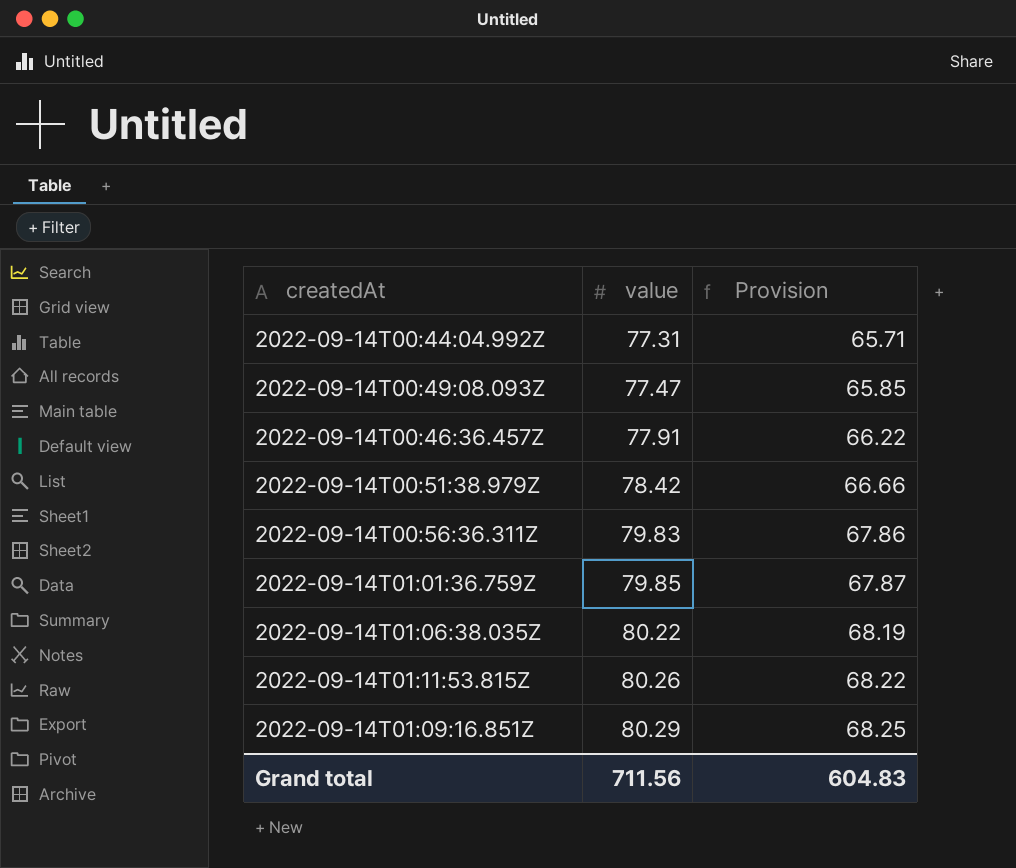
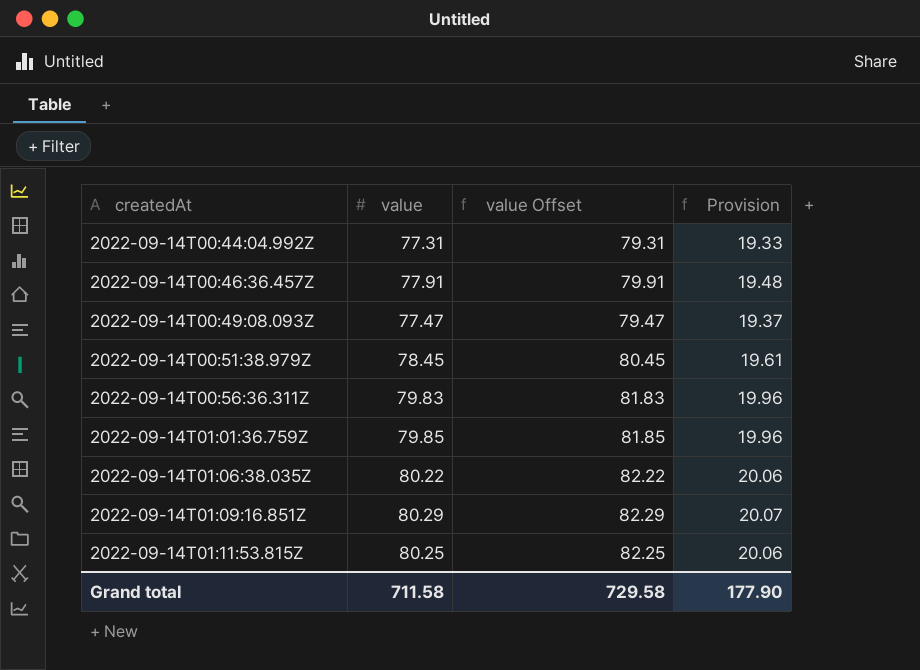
row order: value ascending -> createdAt ascending
column value Offset | formula: none -> [value] + 2
column Provision | formula: [value] * 0.85 -> [value] * 0.25
2022-09-14T00:51:38.979Z | value: 78.42 -> 78.45
2022-09-14T01:11:53.815Z | value: 80.26 -> 80.25
Grand total | value: 711.56 -> 711.58
Grand total | Provision: 604.83 -> 177.90

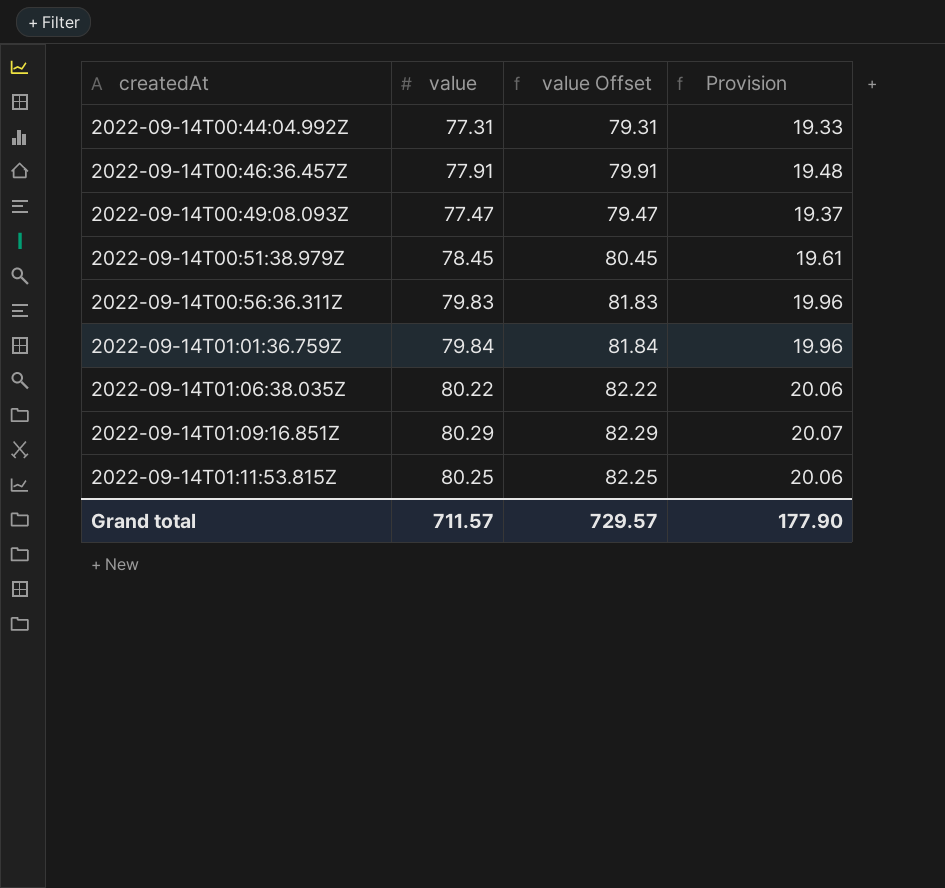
2022-09-14T01:01:36.759Z | value: 79.85 -> 79.84
2022-09-14T01:01:36.759Z | value Offset: 81.85 -> 81.84
Grand total | value: 711.58 -> 711.57
Grand total | value Offset: 729.58 -> 729.57

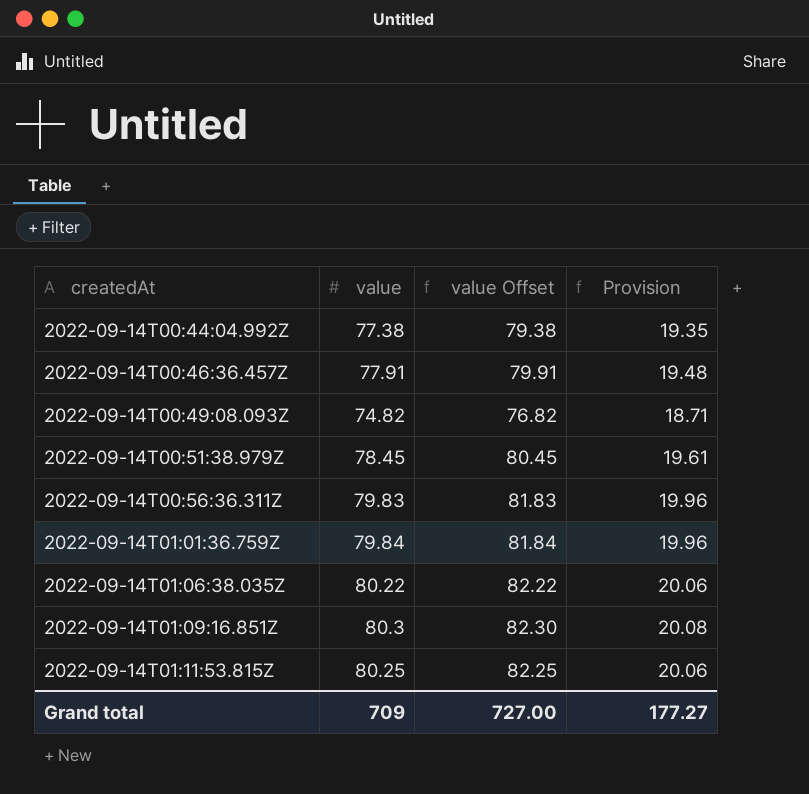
2022-09-14T00:44:04.992Z | value: 77.31 -> 77.38
2022-09-14T00:44:04.992Z | value Offset: 79.31 -> 79.38
2022-09-14T00:44:04.992Z | Provision: 19.33 -> 19.35
2022-09-14T00:49:08.093Z | value: 77.47 -> 74.82
2022-09-14T00:49:08.093Z | value Offset: 79.47 -> 76.82
2022-09-14T00:49:08.093Z | Provision: 19.37 -> 18.71
2022-09-14T01:09:16.851Z | value: 80.29 -> 80.3
2022-09-14T01:09:16.851Z | value Offset: 82.29 -> 82.30
2022-09-14T01:09:16.851Z | Provision: 20.07 -> 20.08
Grand total | value: 711.57 -> 709
Grand total | value Offset: 729.57 -> 727.00
Grand total | Provision: 177.90 -> 177.27

